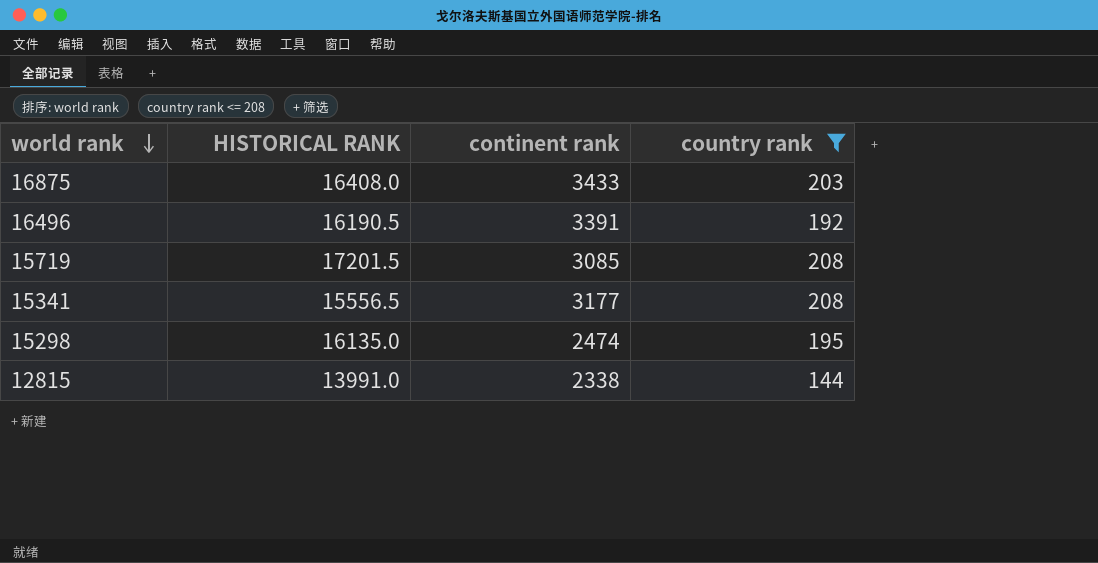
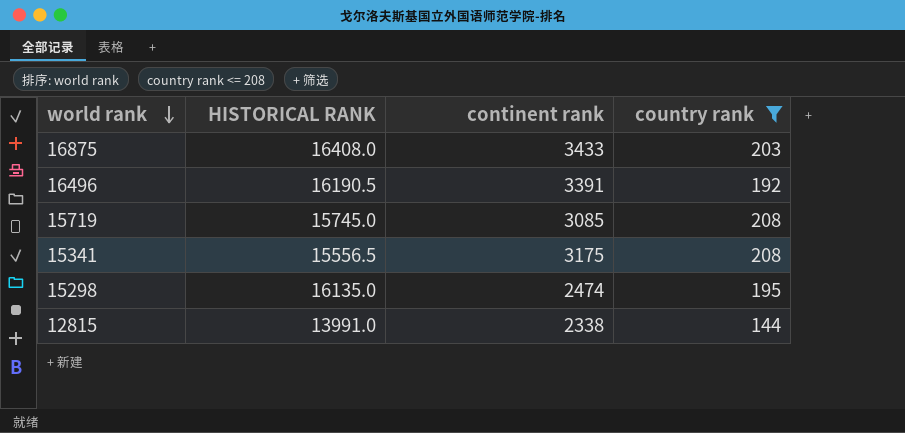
15719 | HISTORICAL RANK: 17201.5 -> 15745.0
15341 | continent rank: 3177 -> 3175

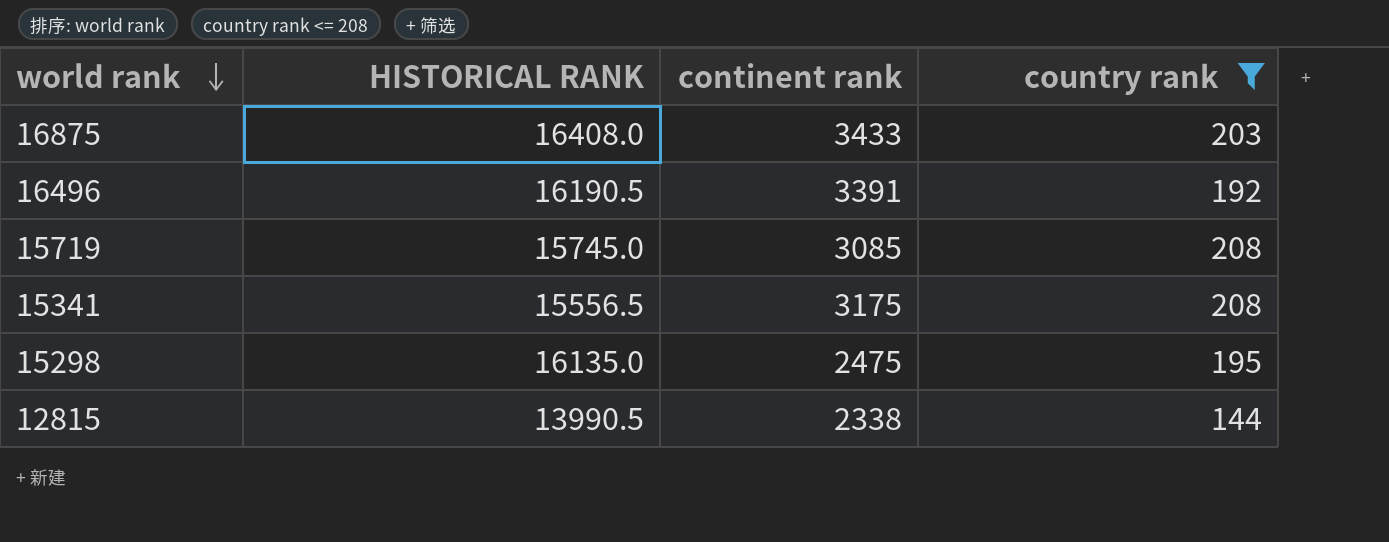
15298 | continent rank: 2474 -> 2475
12815 | HISTORICAL RANK: 13991.0 -> 13990.5

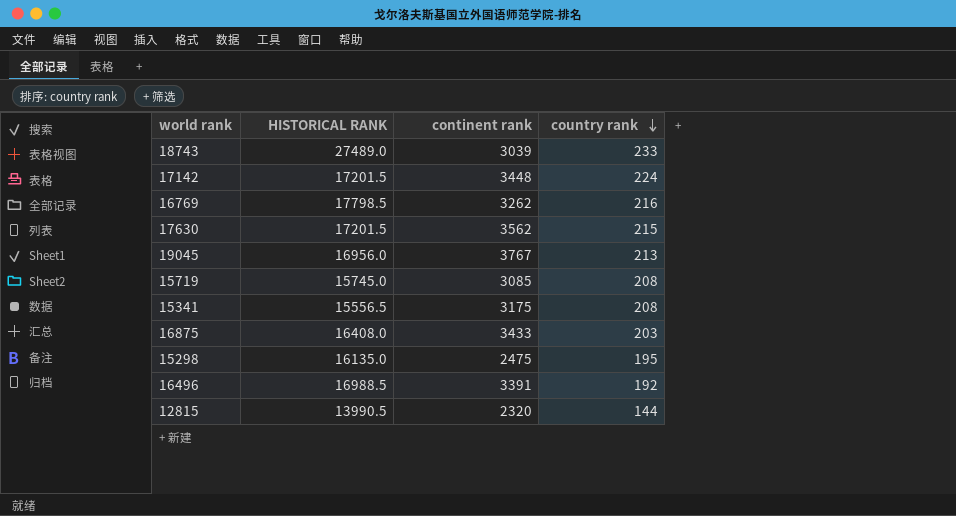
filter: country rank <= 208 -> none
row order: world rank descending -> country rank descending
16496 | HISTORICAL RANK: 16190.5 -> 16988.5
12815 | continent rank: 2338 -> 2320

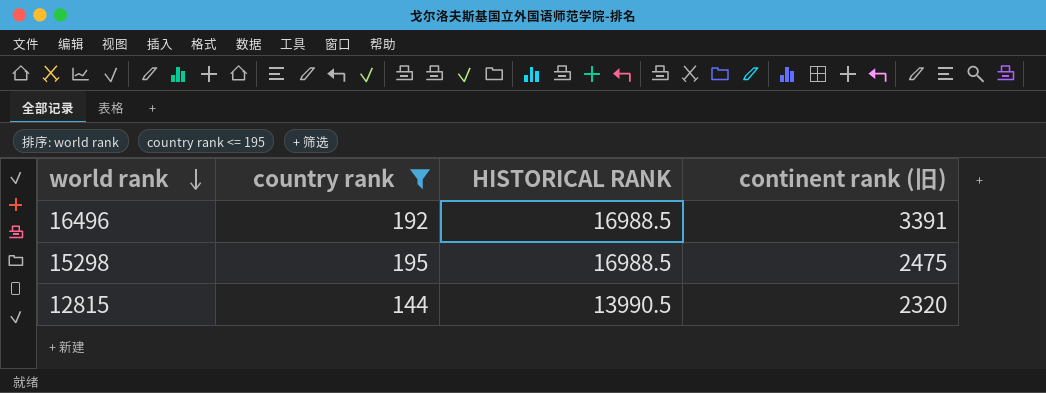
filter: none -> country rank <= 195
row order: country rank descending -> world rank descending
column country rank | position: 4 -> 2
column name: continent rank -> continent rank (旧)
15298 | HISTORICAL RANK: 16135.0 -> 16988.5

